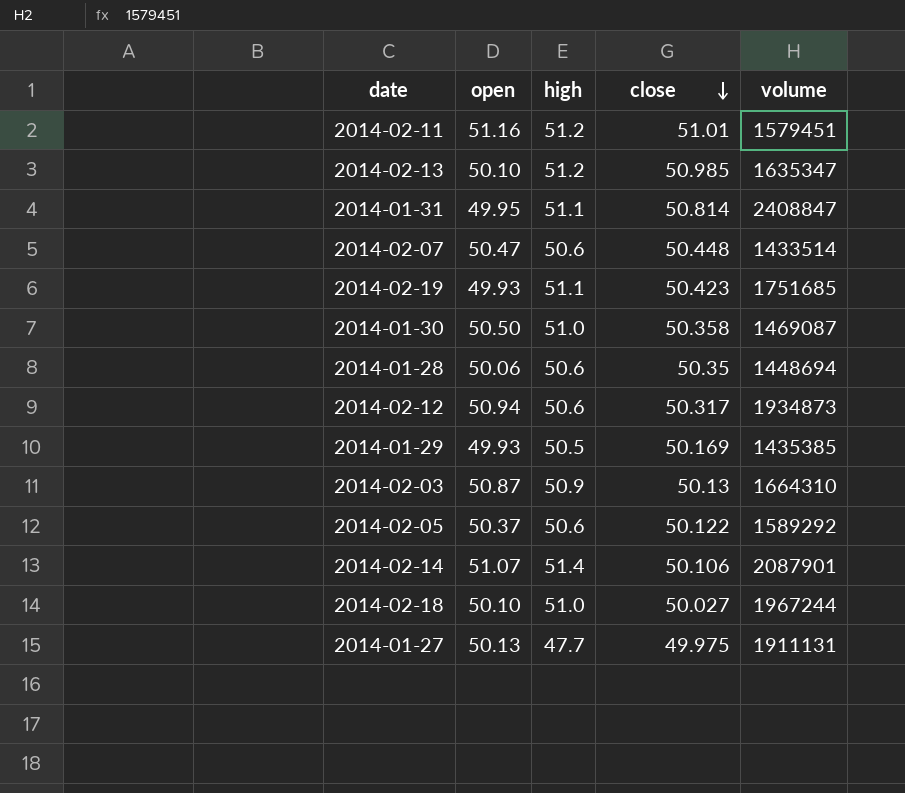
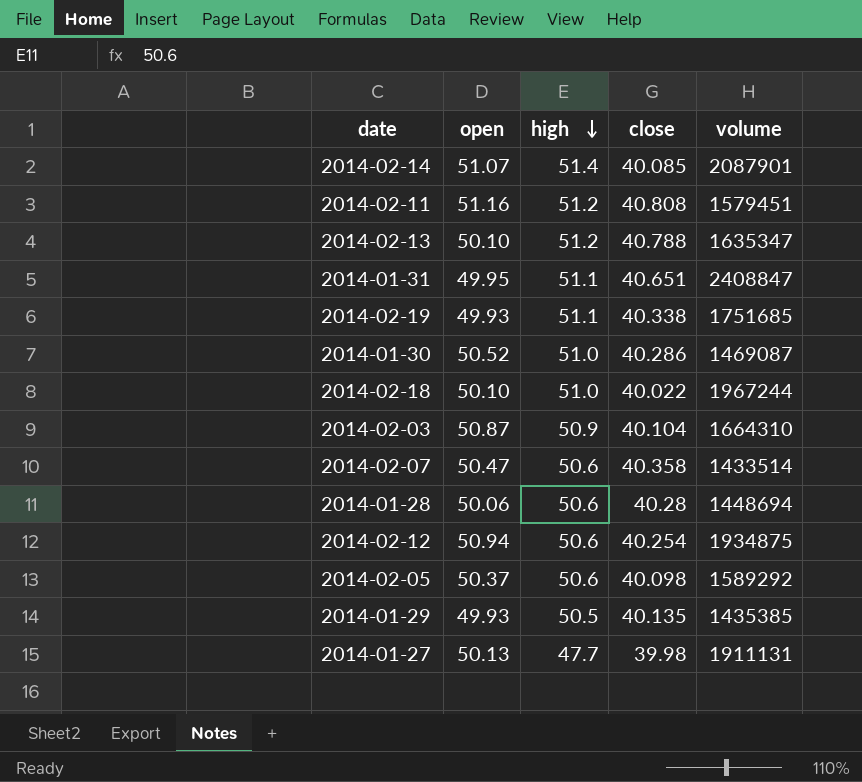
row order: close descending -> high descending
2014-02-14 | close: 50.106 -> 40.085
2014-02-11 | close: 51.01 -> 40.808
2014-02-13 | close: 50.985 -> 40.788
2014-01-31 | close: 50.814 -> 40.651
2014-02-19 | close: 50.423 -> 40.338
2014-01-30 | open: 50.50 -> 50.52
2014-01-30 | close: 50.358 -> 40.286
2014-02-18 | close: 50.027 -> 40.022
2014-02-03 | close: 50.13 -> 40.104
2014-02-07 | close: 50.448 -> 40.358
2014-01-28 | close: 50.35 -> 40.28
2014-02-12 | close: 50.317 -> 40.254
2014-02-12 | volume: 1934873 -> 1934875
2014-02-05 | close: 50.122 -> 40.098
2014-01-29 | close: 50.169 -> 40.135
2014-01-27 | close: 49.975 -> 39.98

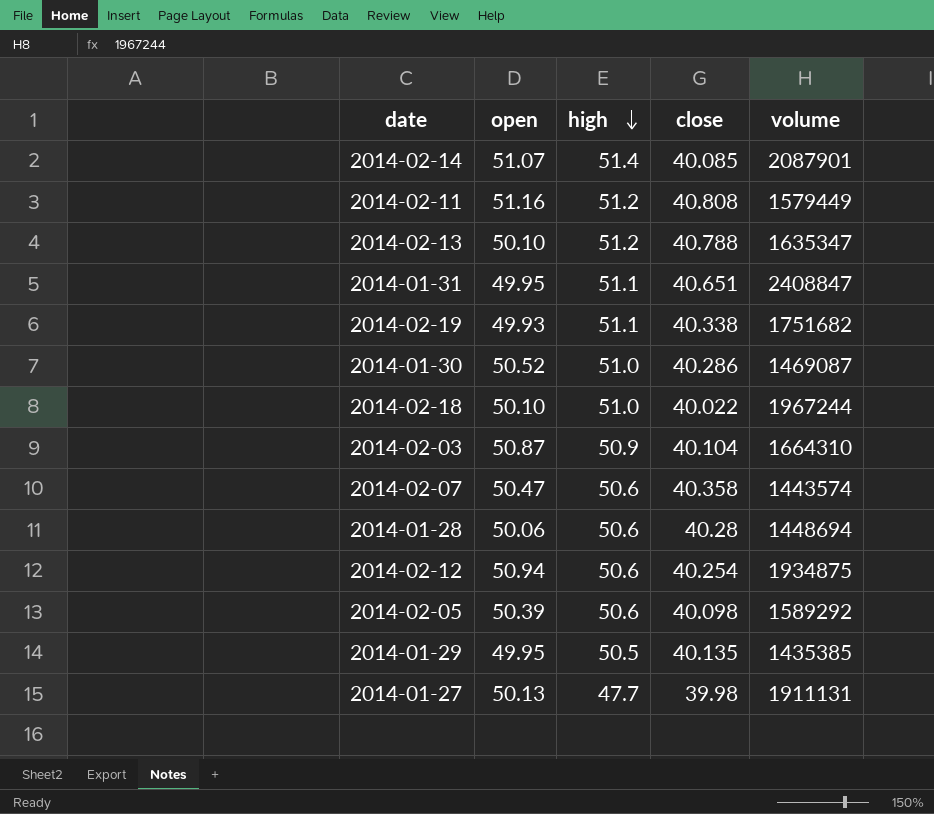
2014-02-11 | volume: 1579451 -> 1579449
2014-02-19 | volume: 1751685 -> 1751682
2014-02-07 | volume: 1433514 -> 1443574
2014-02-05 | open: 50.37 -> 50.39
2014-01-29 | open: 49.93 -> 49.95

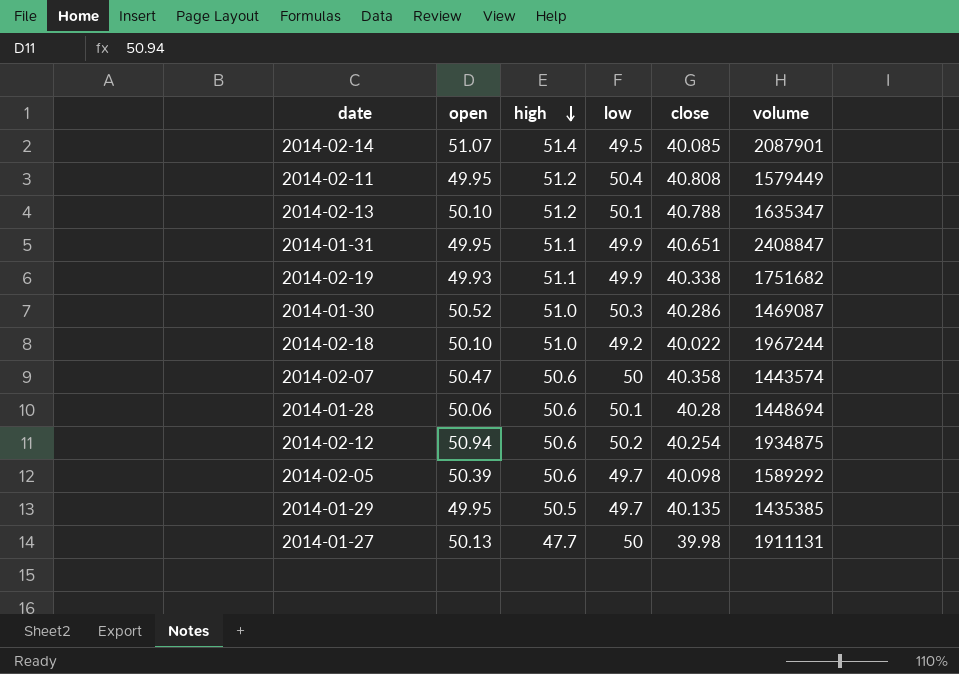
column low | position: none -> 4
row 2014-02-03: 50.87 | 50.9 | 40.104 | 1664310 -> none
2014-02-11 | open: 51.16 -> 49.95

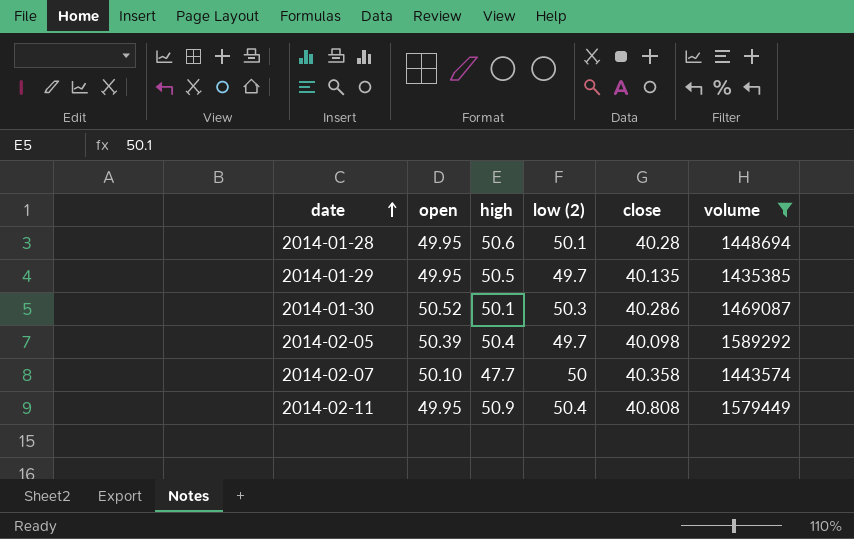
filter: none -> volume <= 1589292
row order: high descending -> date ascending
column name: low -> low (2)
2014-01-28 | open: 50.06 -> 49.95
2014-01-30 | high: 51.0 -> 50.1
2014-02-05 | high: 50.6 -> 50.4
2014-02-07 | open: 50.47 -> 50.10
2014-02-07 | high: 50.6 -> 47.7
2014-02-11 | high: 51.2 -> 50.9

